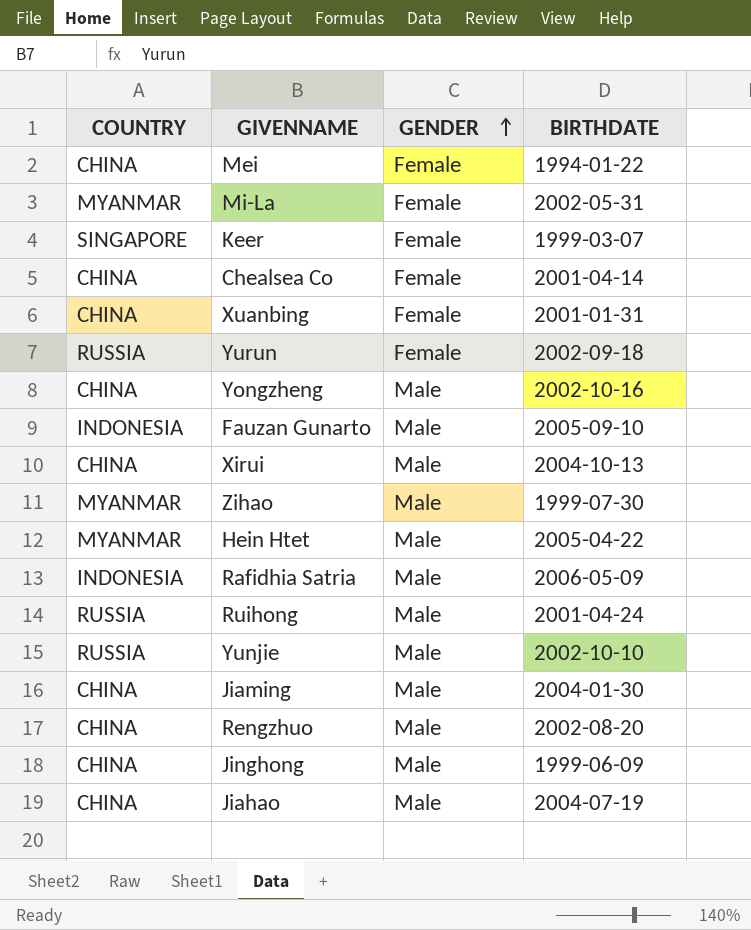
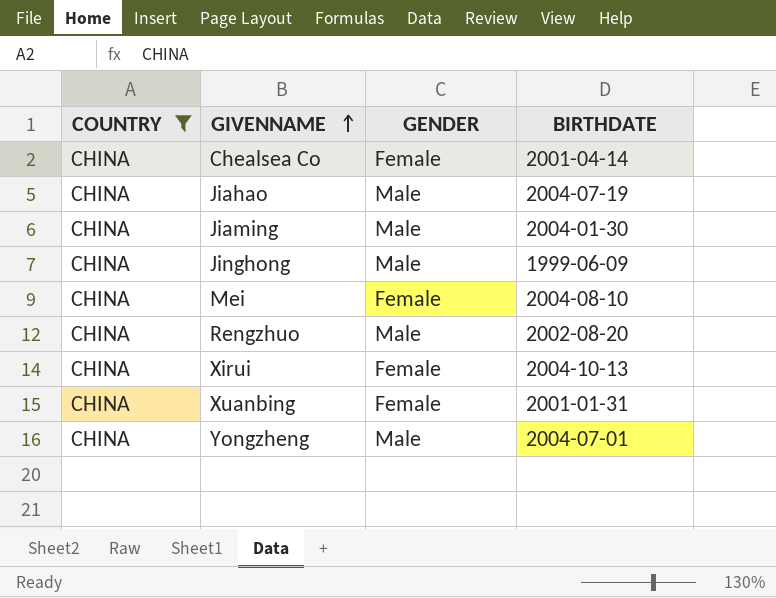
filter: none -> COUNTRY = CHINA
row order: GENDER ascending -> GIVENNAME ascending
Mei | BIRTHDATE: 1994-01-22 -> 2004-08-10
Xirui | GENDER: Male -> Female
Yongzheng | BIRTHDATE: 2002-10-16 -> 2004-07-01

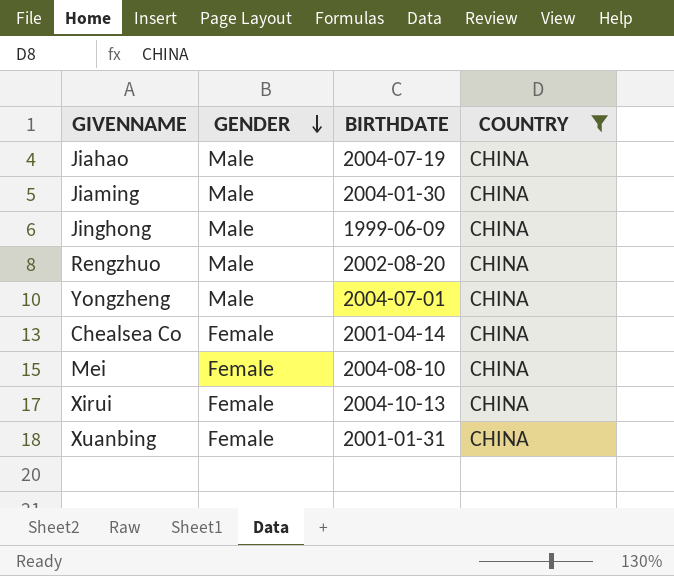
row order: GIVENNAME ascending -> GENDER descending
column COUNTRY | position: 1 -> 4

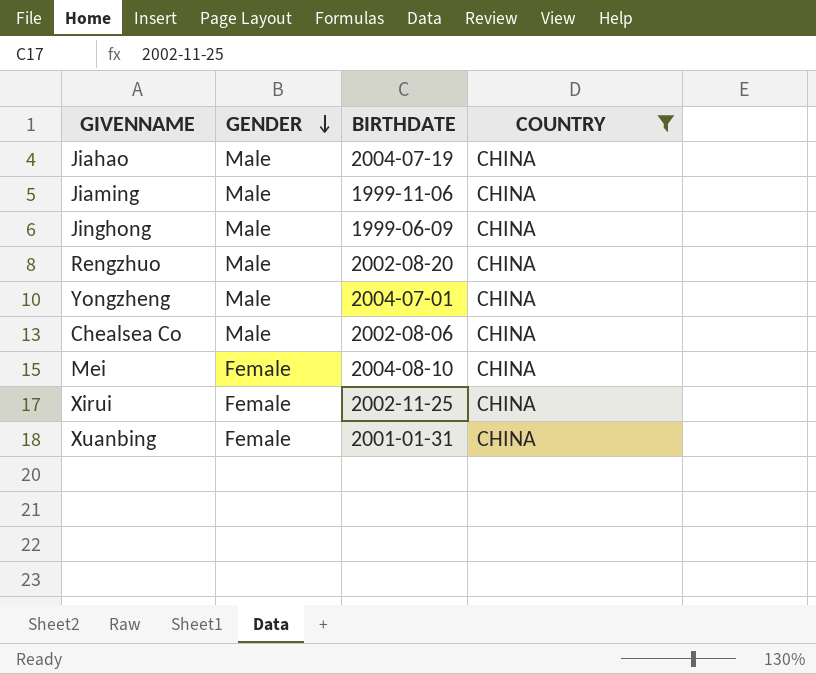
Jiaming | BIRTHDATE: 2004-01-30 -> 1999-11-06
Chealsea Co | GENDER: Female -> Male
Chealsea Co | BIRTHDATE: 2001-04-14 -> 2002-08-06
Xirui | BIRTHDATE: 2004-10-13 -> 2002-11-25

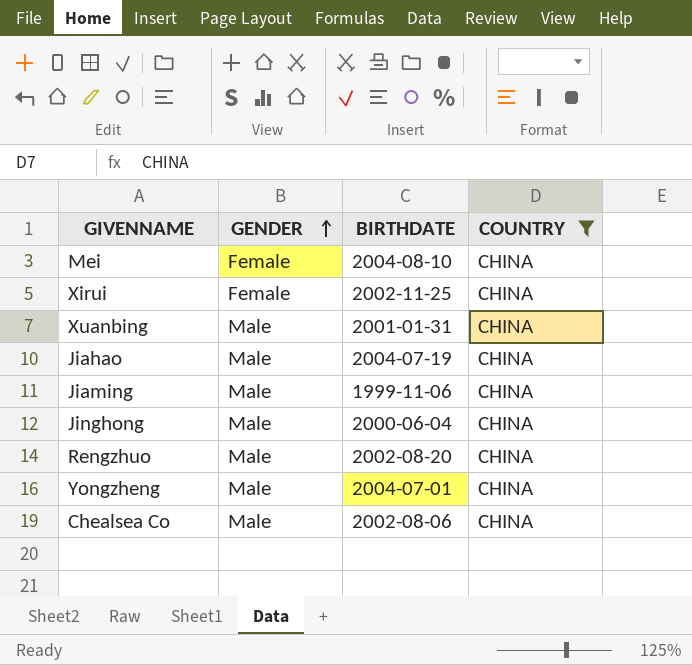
row order: GENDER descending -> GENDER ascending
Xuanbing | GENDER: Female -> Male
Jinghong | BIRTHDATE: 1999-06-09 -> 2000-06-04

